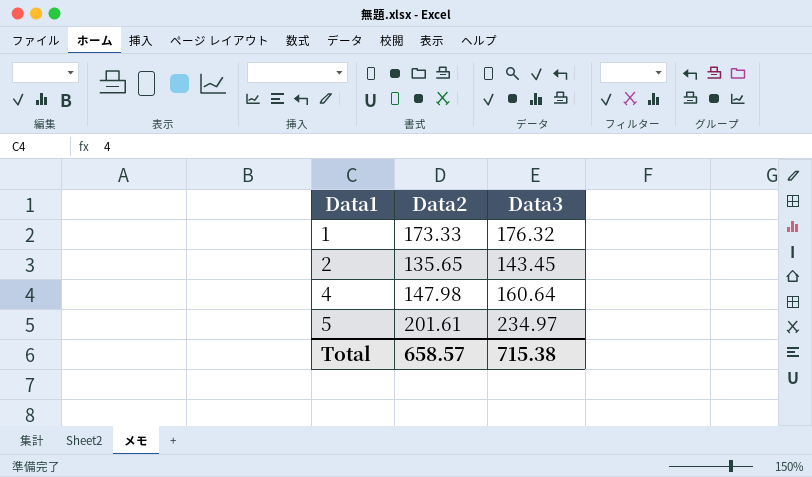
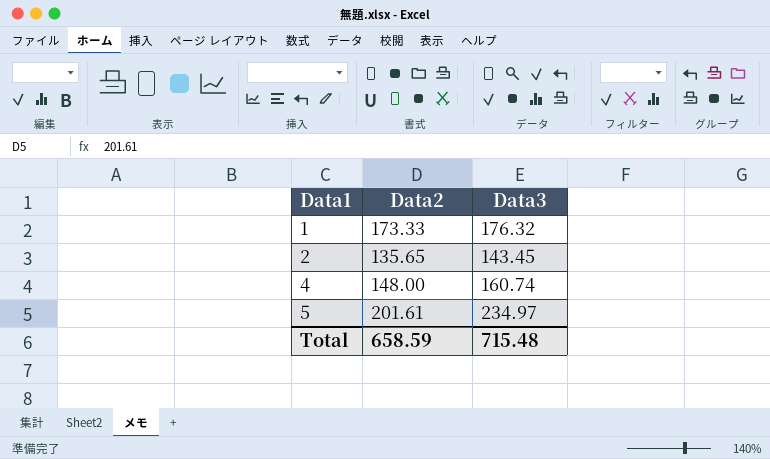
4 | Data2: 147.98 -> 148.00
4 | Data3: 160.64 -> 160.74
Total | Data2: 658.57 -> 658.59
Total | Data3: 715.38 -> 715.48

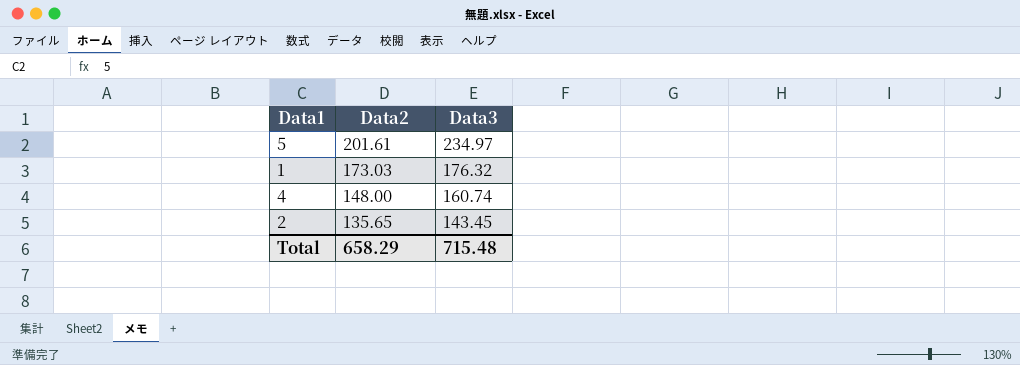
row order: Data1 ascending -> Data2 descending
1 | Data2: 173.33 -> 173.03
Total | Data2: 658.59 -> 658.29

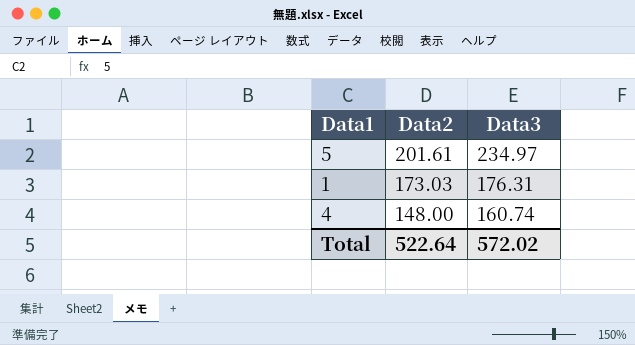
row 2: 135.65 | 143.45 -> none
1 | Data3: 176.32 -> 176.31
Total | Data2: 658.29 -> 522.64
Total | Data3: 715.48 -> 572.02

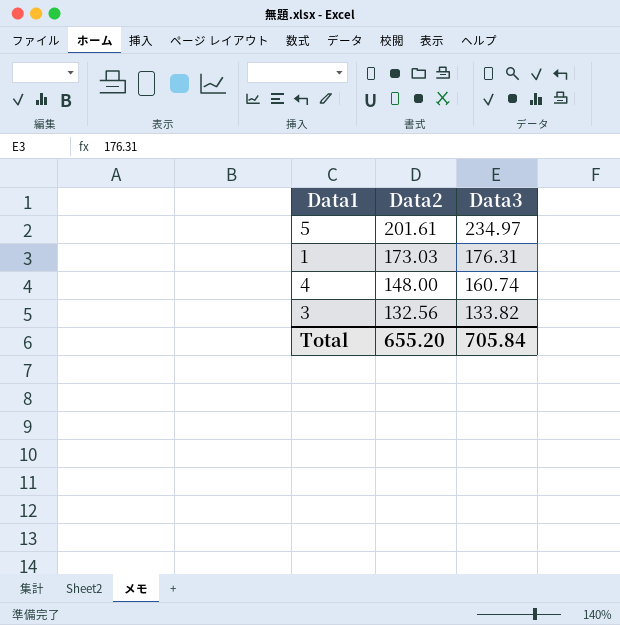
row 3: none -> 132.56 | 133.82
Total | Data2: 522.64 -> 655.20
Total | Data3: 572.02 -> 705.84

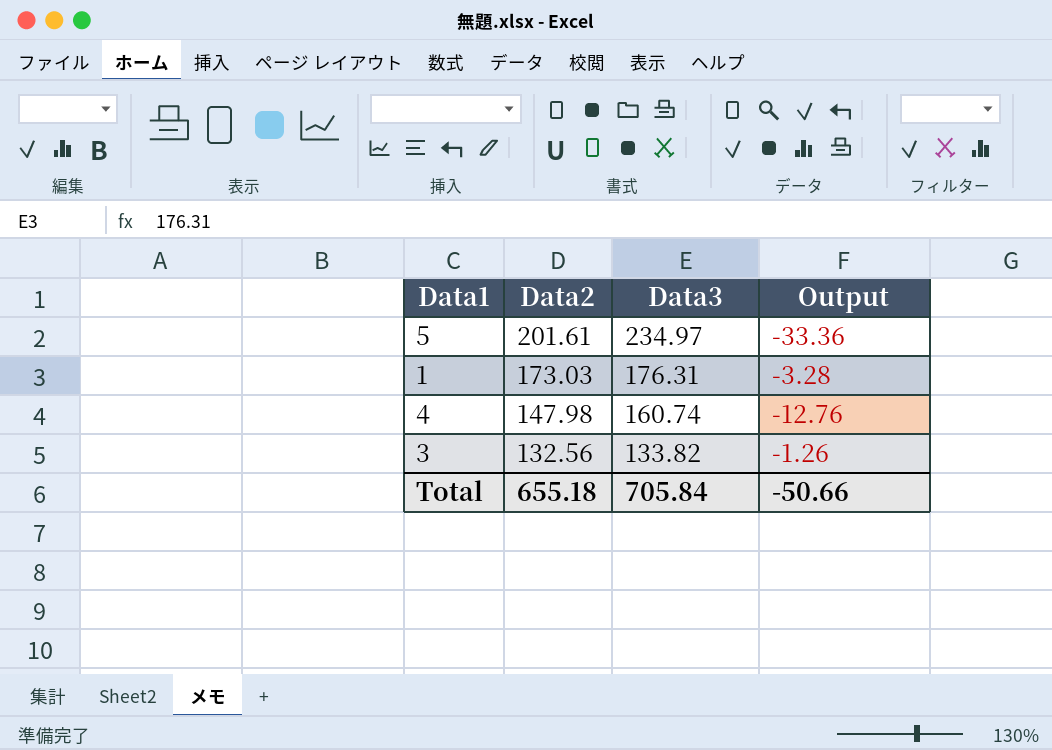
column Output | formula: none -> [Data2] - [Data3]
4 | Data2: 148.00 -> 147.98
Total | Data2: 655.20 -> 655.18

